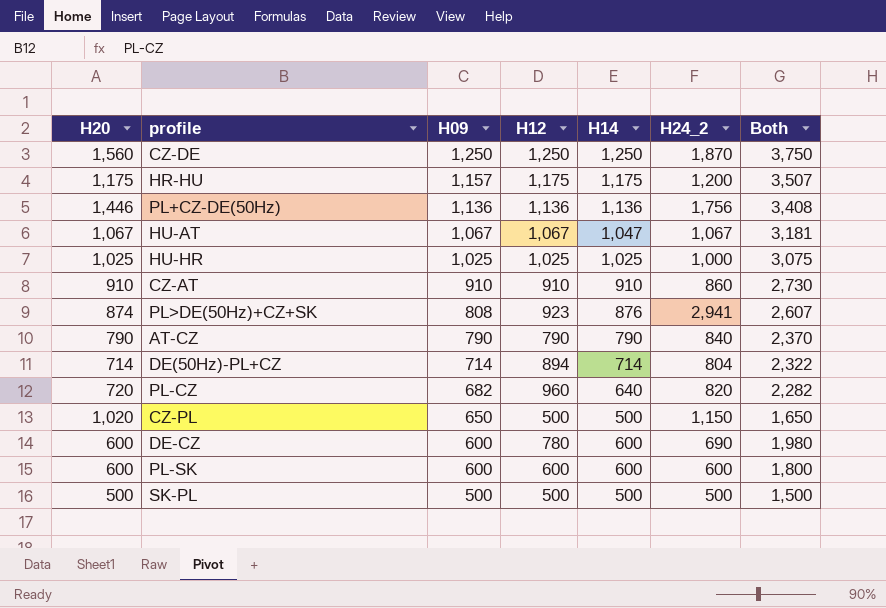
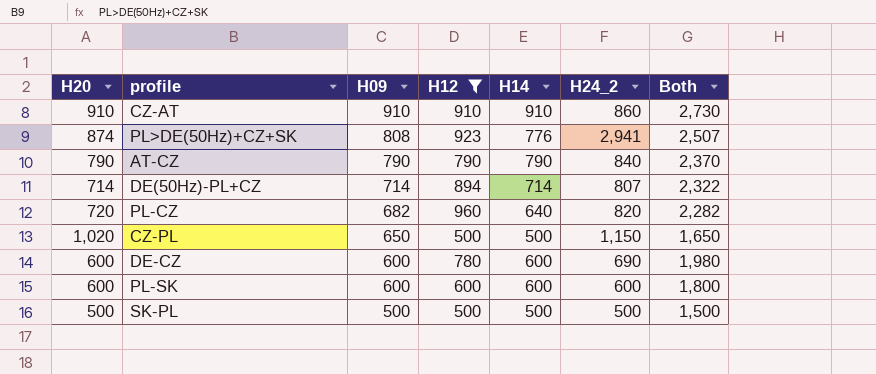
filter: none -> H12 <= 960
PL>DE(50Hz)+CZ+SK | H14: 876 -> 776
PL>DE(50Hz)+CZ+SK | Both: 2,607 -> 2,507
DE(50Hz)-PL+CZ | H24_2: 804 -> 807

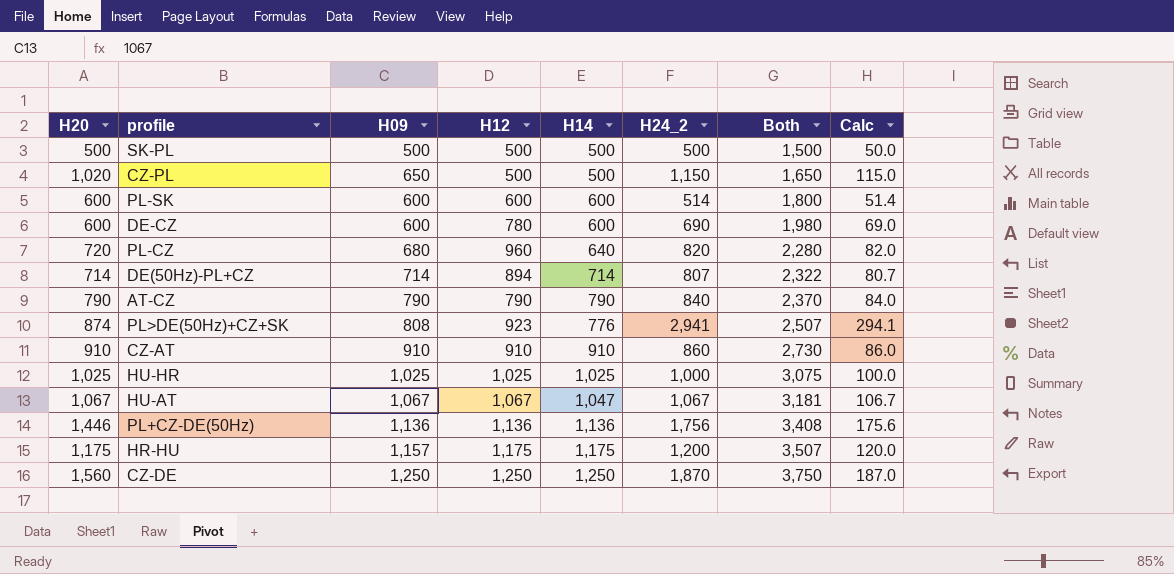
filter: H12 <= 960 -> none
row order: H09 descending -> Both ascending
column Calc | formula: none -> [H24_2] * 0.1
PL-SK | H24_2: 600 -> 514
PL-CZ | H09: 682 -> 680
PL-CZ | Both: 2,282 -> 2,280

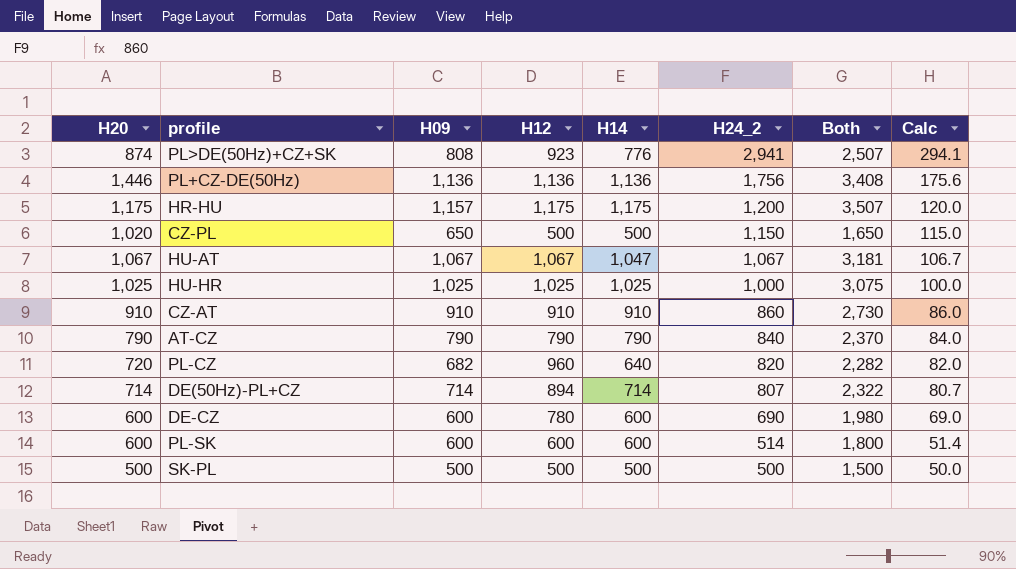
row order: Both ascending -> H24_2 descending
row CZ-DE: 1,560 | 1,250 | 1,250 | 1,250 | 1,870 | 3,750 | 187.0 -> none
PL-CZ | H09: 680 -> 682
PL-CZ | Both: 2,280 -> 2,282

